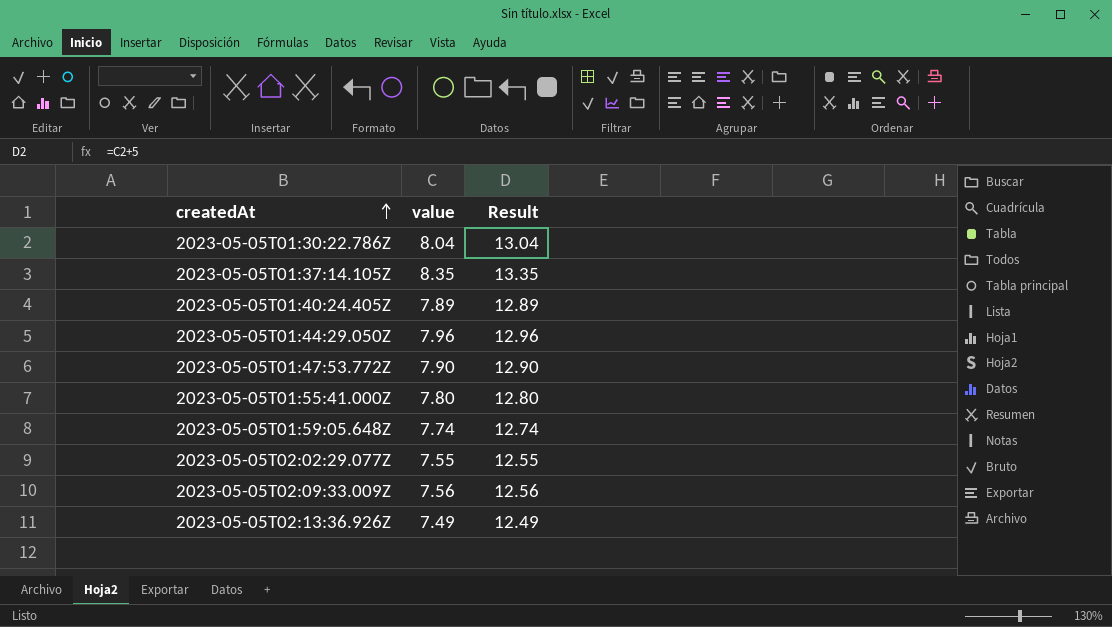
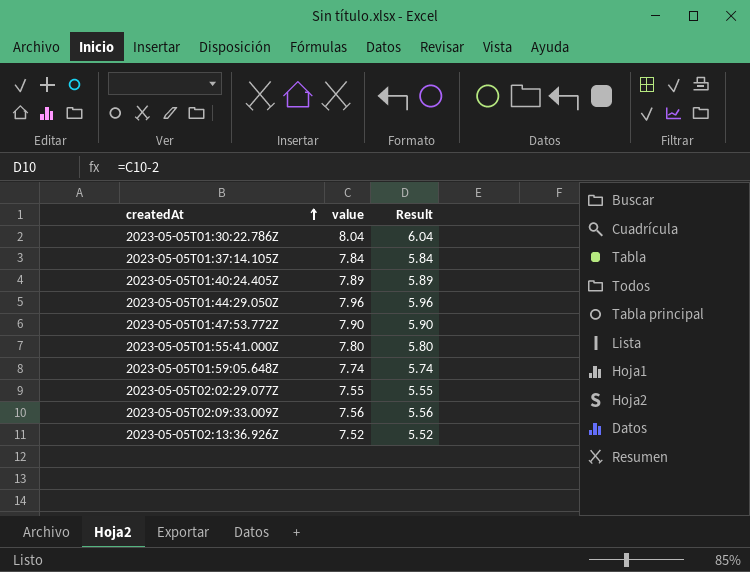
column Result | formula: [value] + 5 -> [value] - 2
2023-05-05T01:37:14.105Z | value: 8.35 -> 7.84
2023-05-05T02:13:36.926Z | value: 7.49 -> 7.52

